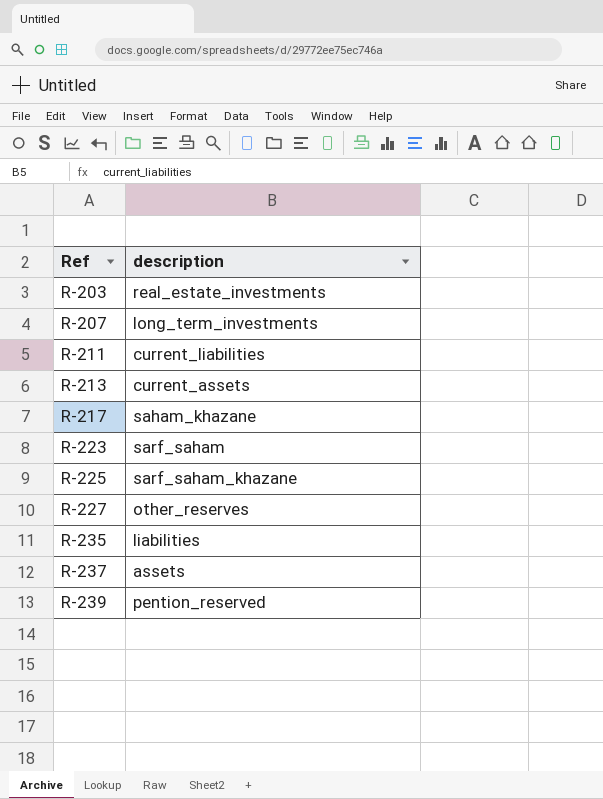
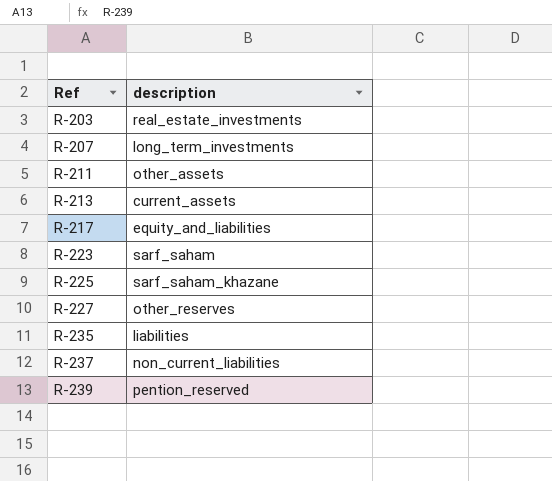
R-211 | description: current_liabilities -> other_assets
R-217 | description: saham_khazane -> equity_and_liabilities
R-237 | description: assets -> non_current_liabilities

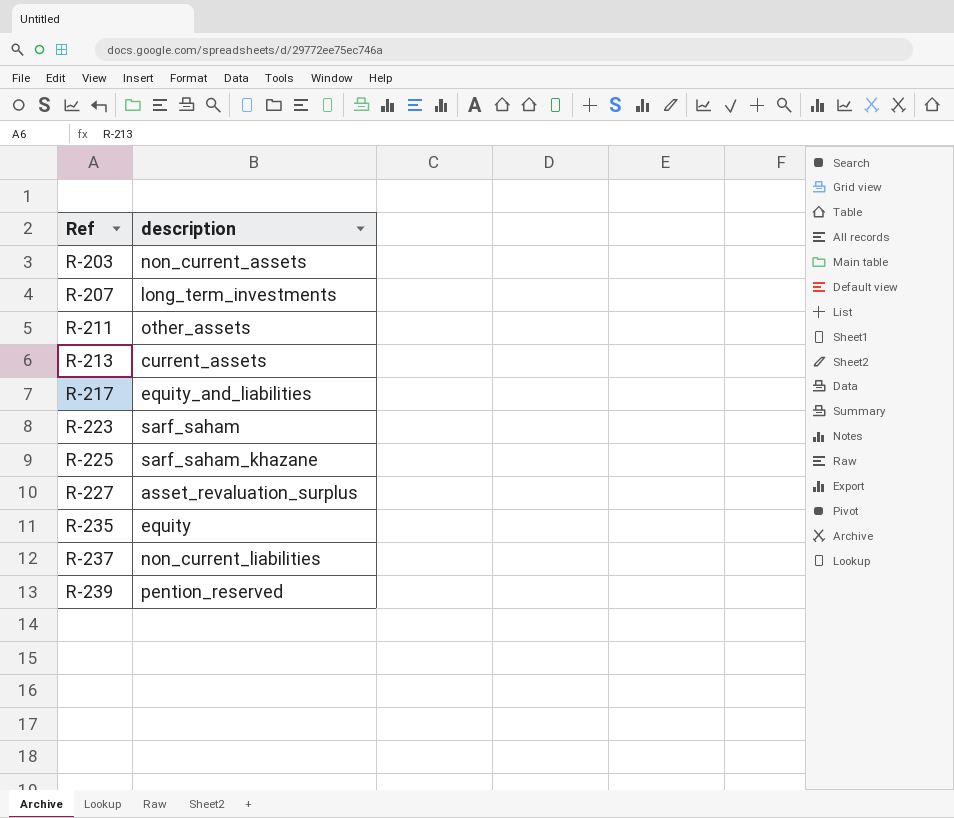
R-203 | description: real_estate_investments -> non_current_assets
R-227 | description: other_reserves -> asset_revaluation_surplus
R-235 | description: liabilities -> equity

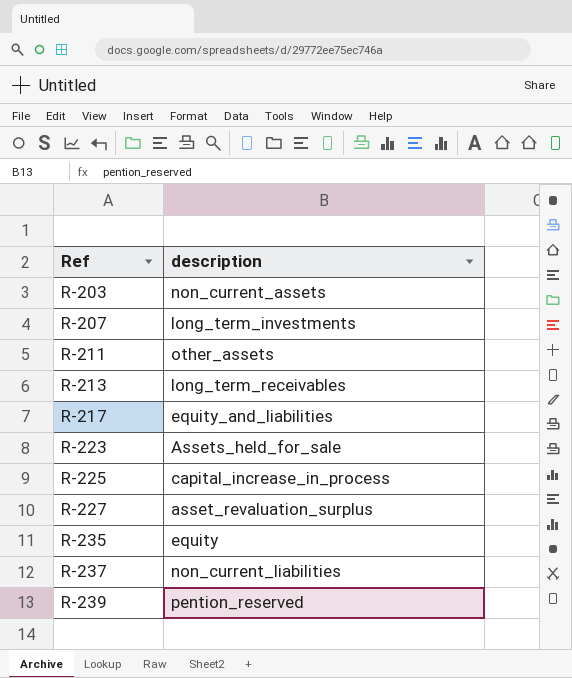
R-213 | description: current_assets -> long_term_receivables
R-223 | description: sarf_saham -> Assets_held_for_sale
R-225 | description: sarf_saham_khazane -> capital_increase_in_process

